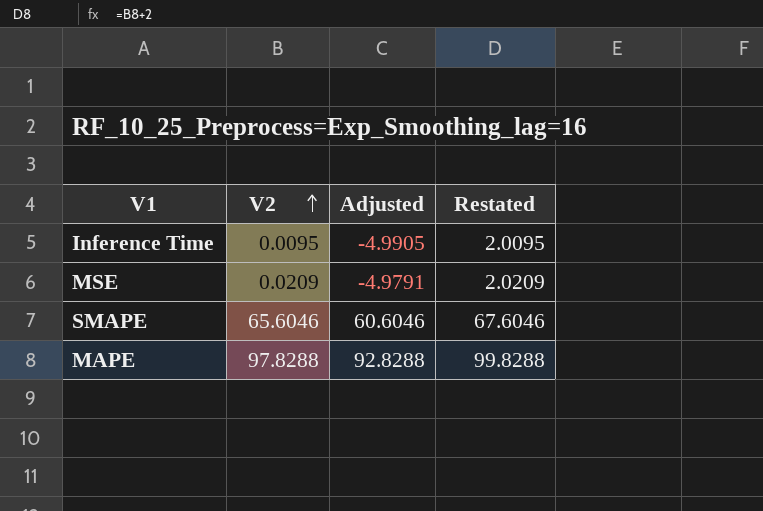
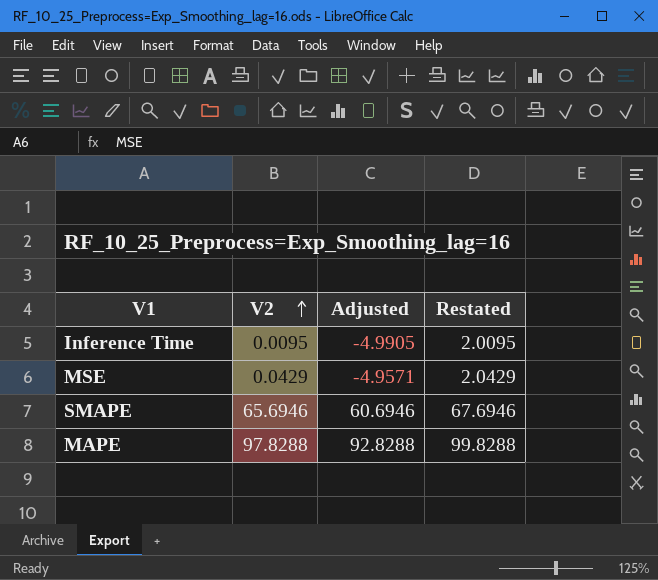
MSE | V2: 0.0209 -> 0.0429
MSE | Adjusted: -4.9791 -> -4.9571
MSE | Restated: 2.0209 -> 2.0429
SMAPE | V2: 65.6046 -> 65.6946
SMAPE | Adjusted: 60.6046 -> 60.6946
SMAPE | Restated: 67.6046 -> 67.6946

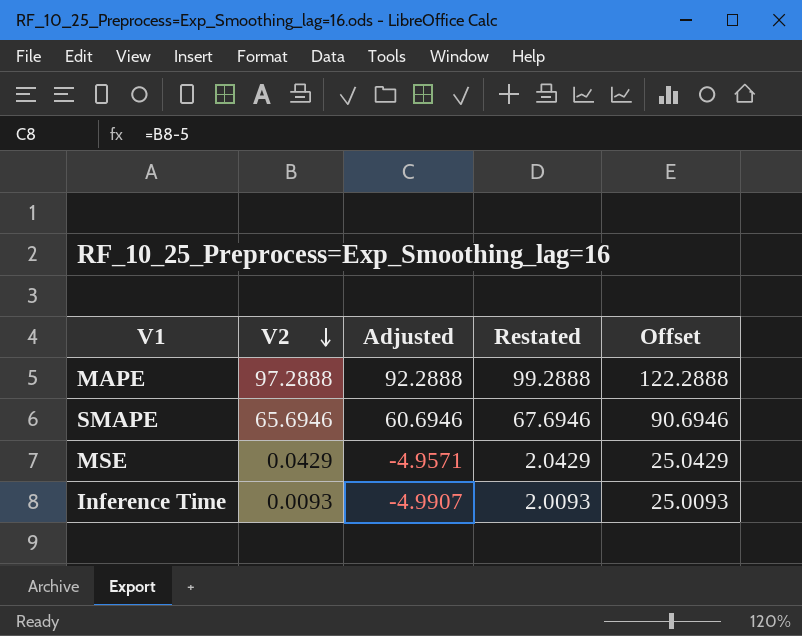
row order: V2 ascending -> V2 descending
column Offset | formula: none -> [V2] + 25
MAPE | V2: 97.8288 -> 97.2888
MAPE | Adjusted: 92.8288 -> 92.2888
MAPE | Restated: 99.8288 -> 99.2888
Inference Time | V2: 0.0095 -> 0.0093
Inference Time | Adjusted: -4.9905 -> -4.9907
Inference Time | Restated: 2.0095 -> 2.0093

